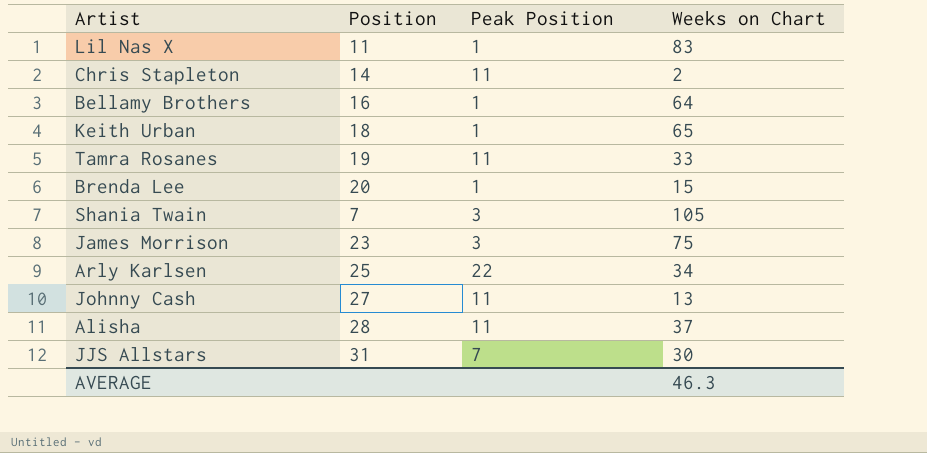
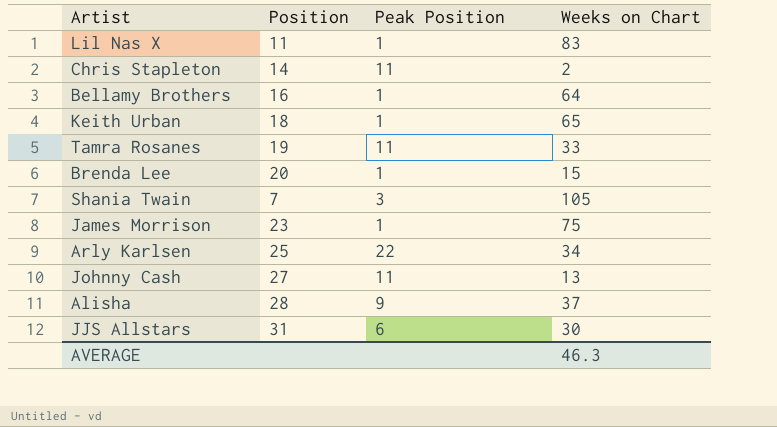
James Morrison | Peak Position: 3 -> 1
Alisha | Peak Position: 11 -> 9
JJS Allstars | Peak Position: 7 -> 6

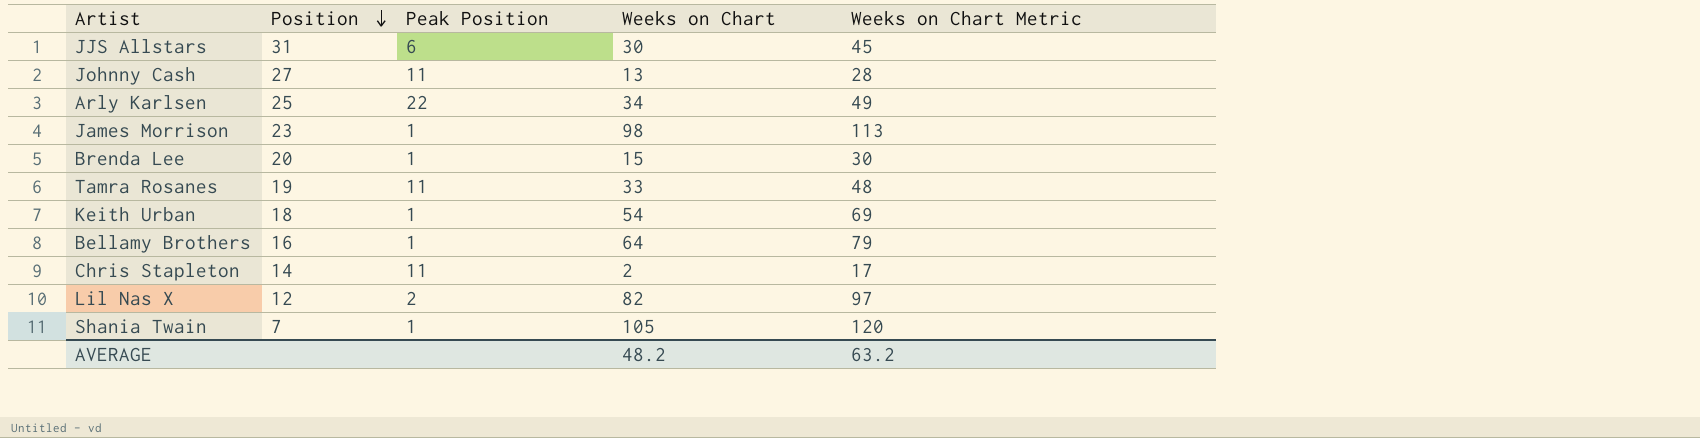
row order: none -> Position descending
column Weeks on Chart Metric | formula: none -> [Weeks on Chart] + 15
row Alisha: 28 | 9 | 37 -> none
James Morrison | Weeks on Chart: 75 -> 98
Keith Urban | Weeks on Chart: 65 -> 54
Lil Nas X | Position: 11 -> 12
Lil Nas X | Peak Position: 1 -> 2
Lil Nas X | Weeks on Chart: 83 -> 82
Shania Twain | Peak Position: 3 -> 1
AVERAGE | Weeks on Chart: 46.3 -> 48.2

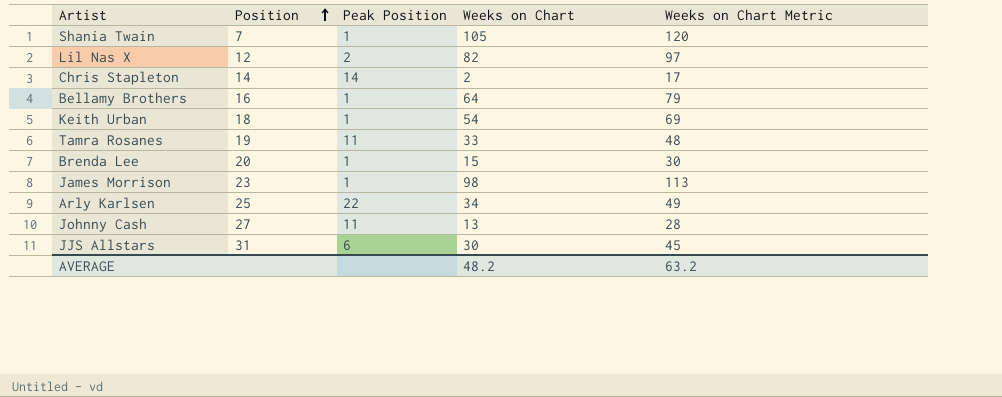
row order: Position descending -> Position ascending
Chris Stapleton | Peak Position: 11 -> 14

